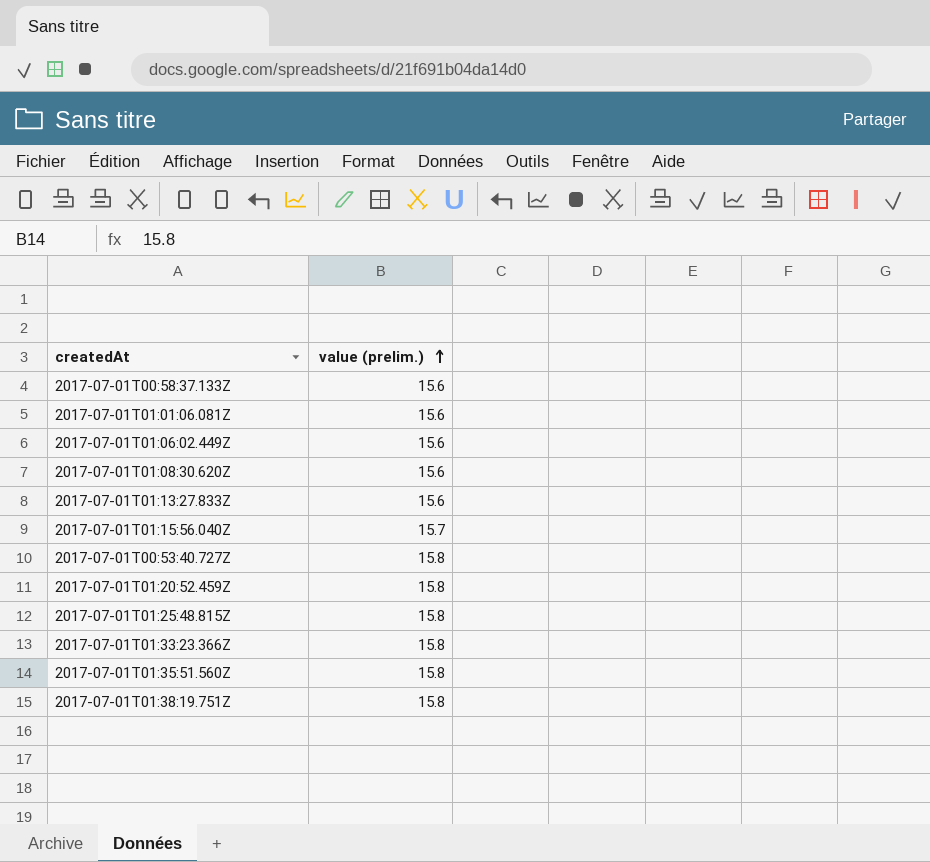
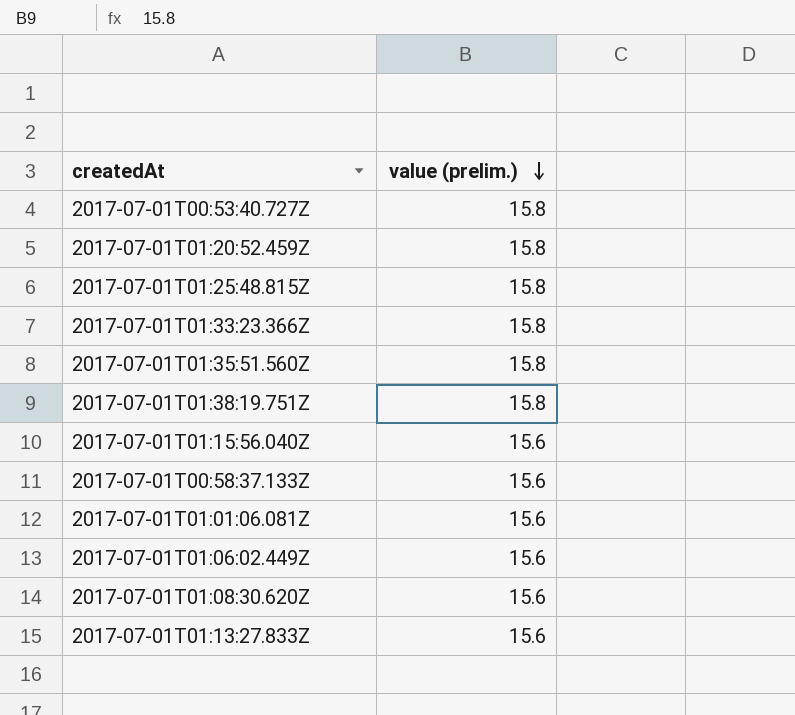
row order: value (prelim.) ascending -> value (prelim.) descending
2017-07-01T01:15:56.040Z | value (prelim.): 15.7 -> 15.6

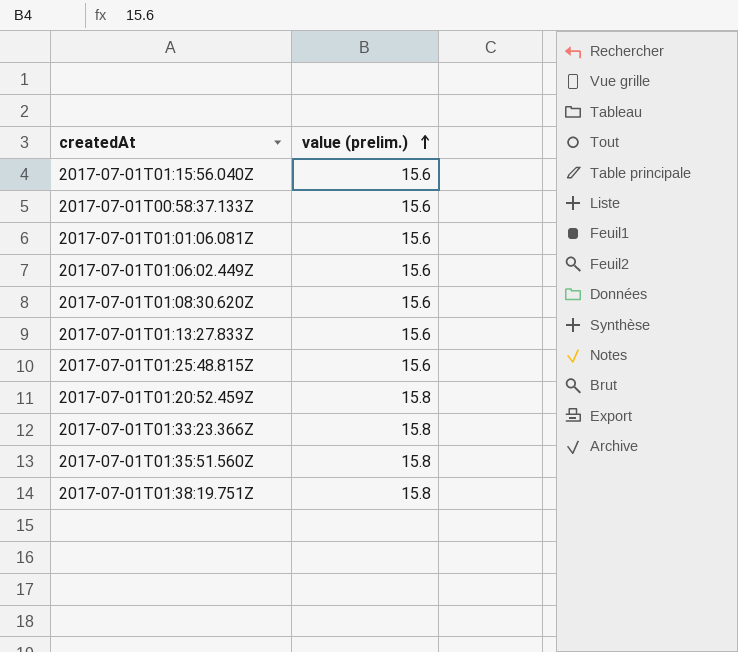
row order: value (prelim.) descending -> value (prelim.) ascending
row 2017-07-01T00:53:40.727Z: 15.8 -> none
2017-07-01T01:25:48.815Z | value (prelim.): 15.8 -> 15.6

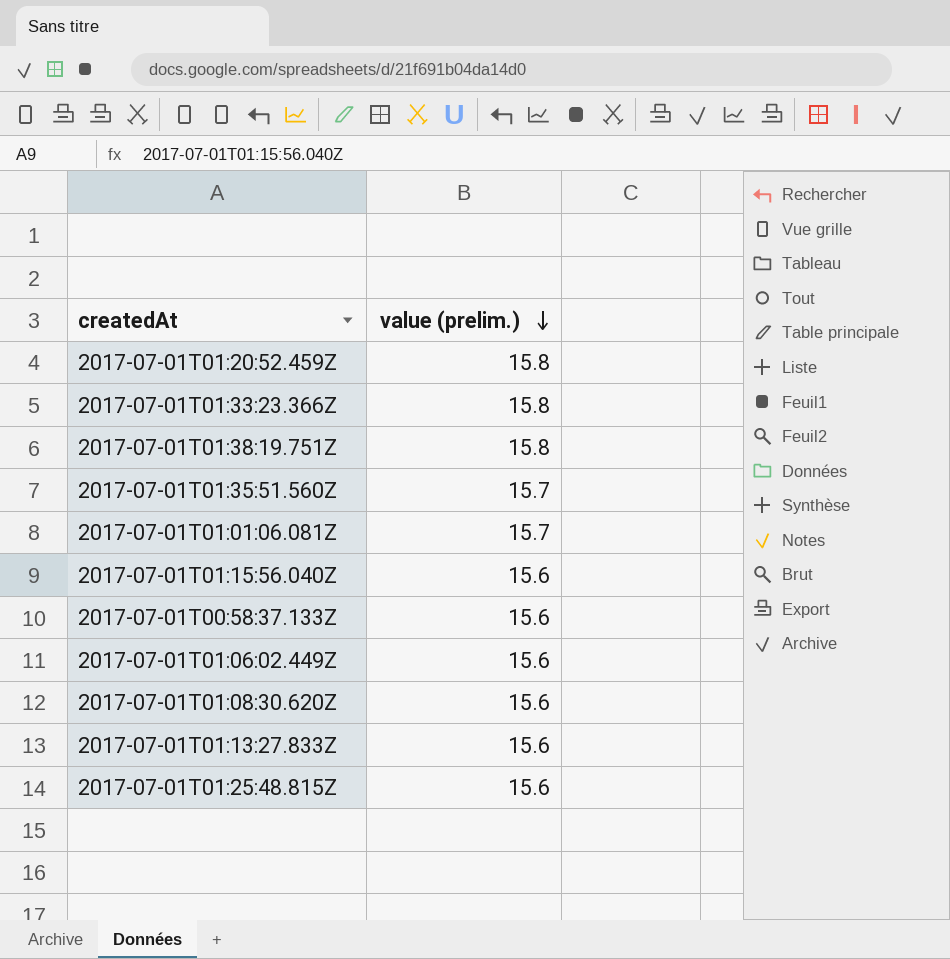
row order: value (prelim.) ascending -> value (prelim.) descending
2017-07-01T01:35:51.560Z | value (prelim.): 15.8 -> 15.7
2017-07-01T01:01:06.081Z | value (prelim.): 15.6 -> 15.7

